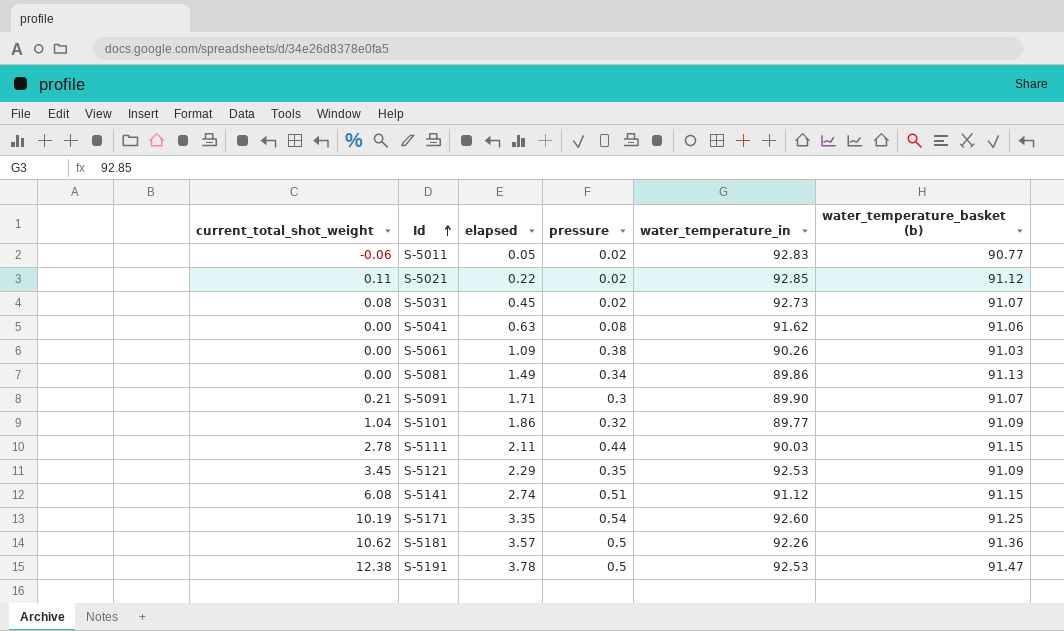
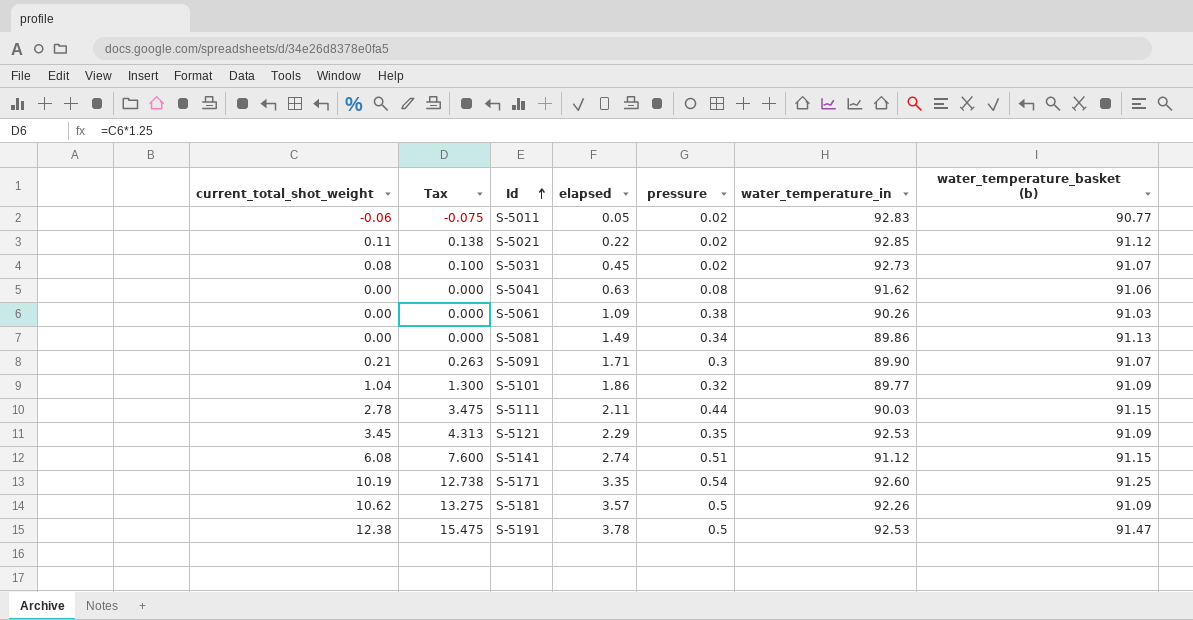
column Tax | formula: none -> [current_total_shot_weight] * 1.25
S-5181 | water_temperature_basket (b): 91.36 -> 91.09

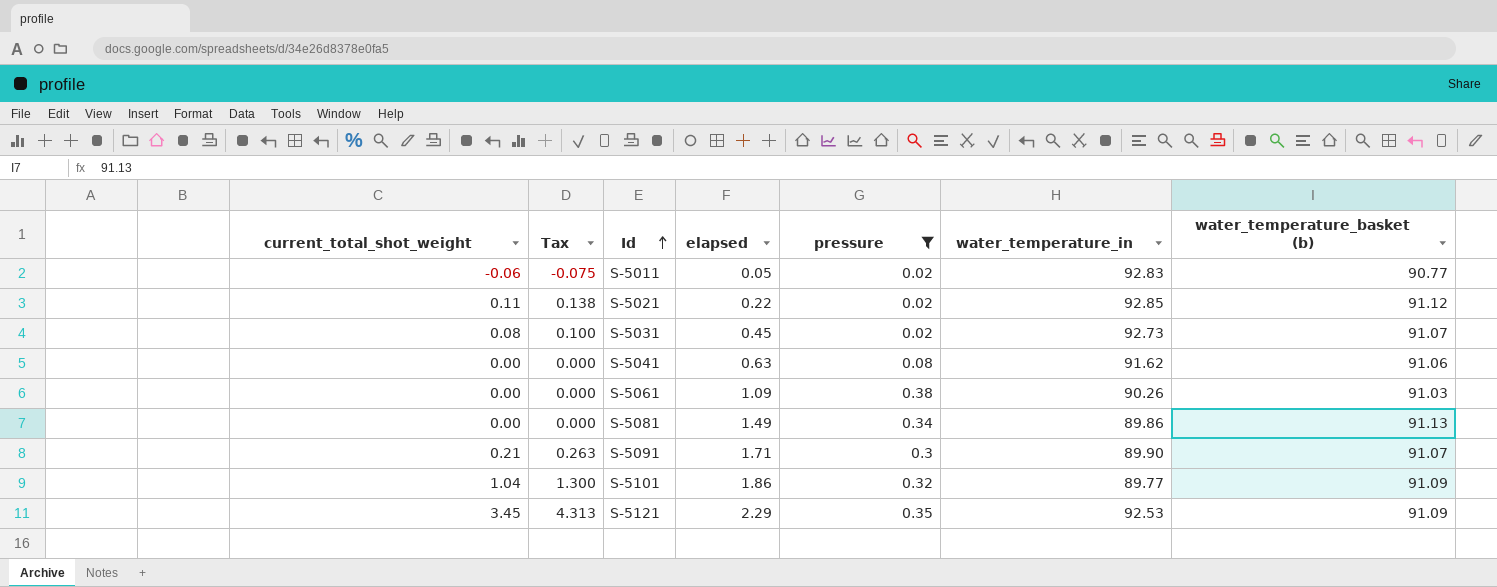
filter: none -> pressure <= 0.38

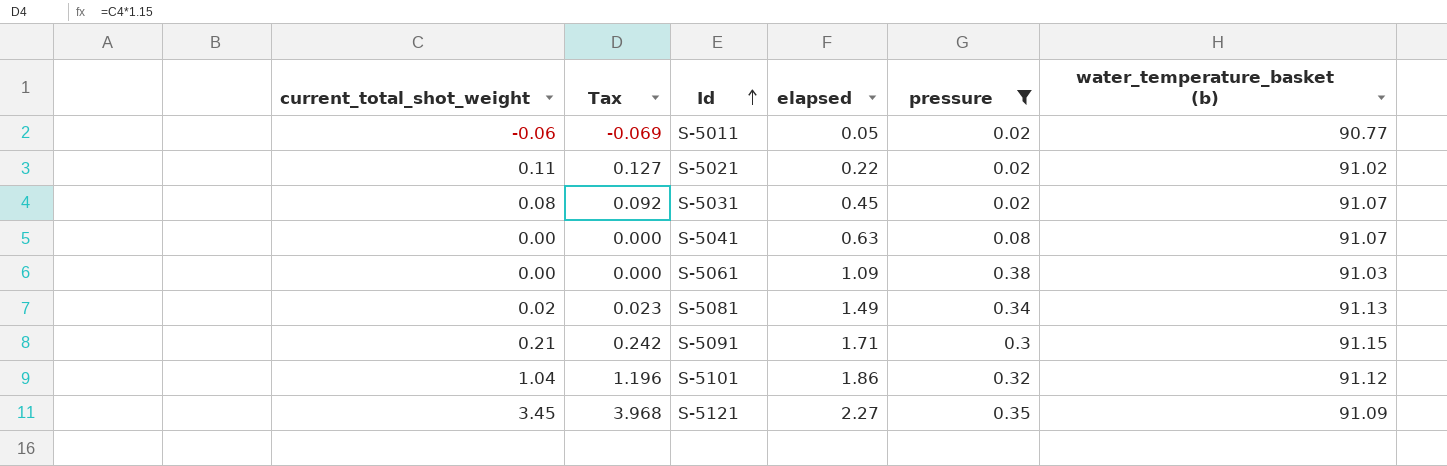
column water_temperature_in | position: 6 -> none
column Tax | formula: [current_total_shot_weight] * 1.25 -> [current_total_shot_weight] * 1.15
S-5021 | water_temperature_basket (b): 91.12 -> 91.02
S-5041 | water_temperature_basket (b): 91.06 -> 91.07
S-5081 | current_total_shot_weight: 0.00 -> 0.02
S-5091 | water_temperature_basket (b): 91.07 -> 91.15
S-5101 | water_temperature_basket (b): 91.09 -> 91.12
S-5121 | elapsed: 2.29 -> 2.27

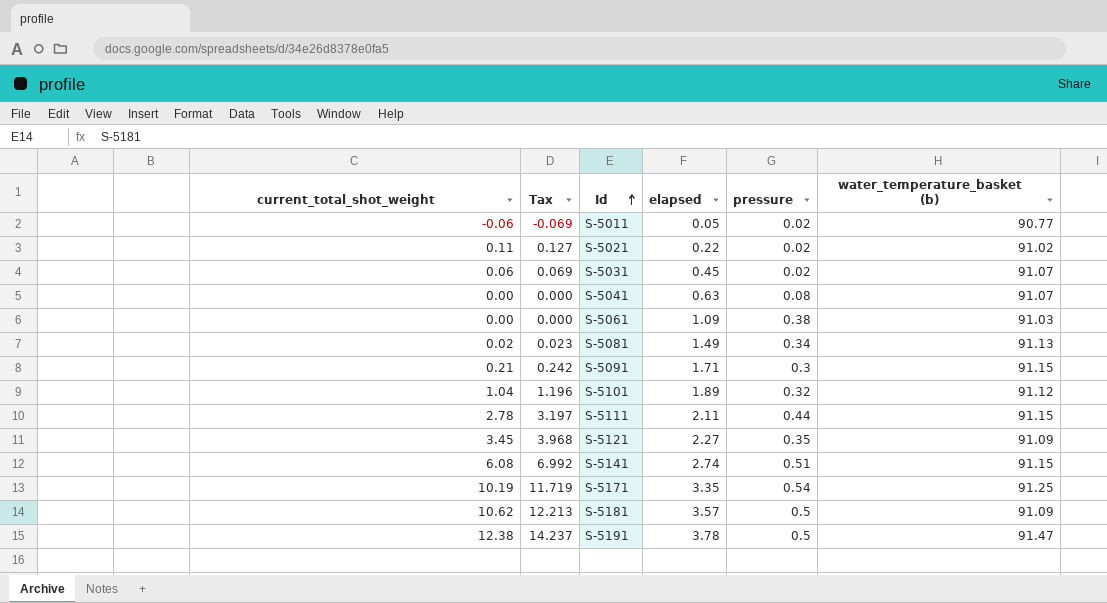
filter: pressure <= 0.38 -> none
S-5031 | current_total_shot_weight: 0.08 -> 0.06
S-5031 | Tax: 0.092 -> 0.069
S-5101 | elapsed: 1.86 -> 1.89

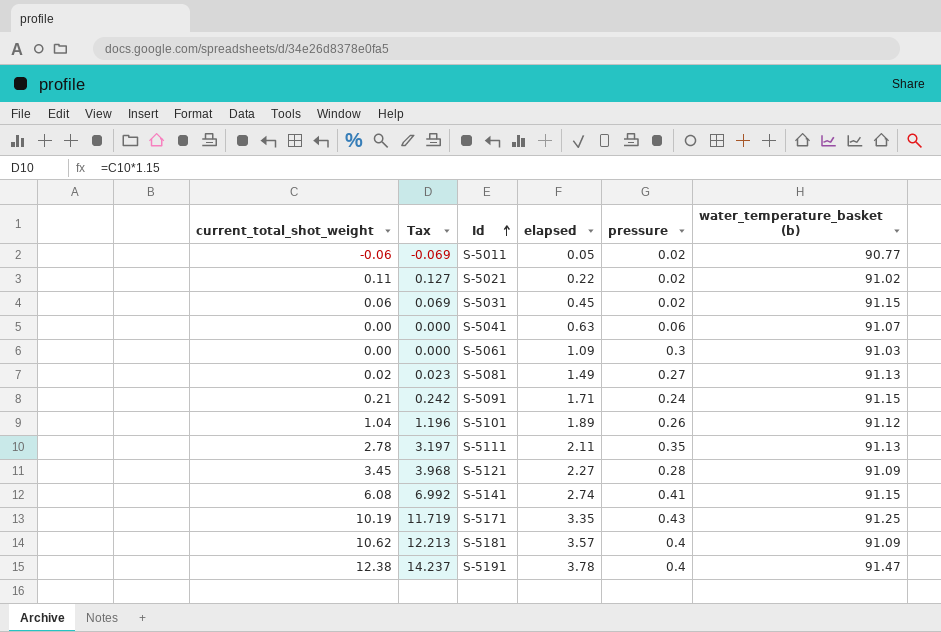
S-5031 | water_temperature_basket (b): 91.07 -> 91.15
S-5041 | pressure: 0.08 -> 0.06
S-5061 | pressure: 0.38 -> 0.3
S-5081 | pressure: 0.34 -> 0.27
S-5091 | pressure: 0.3 -> 0.24
S-5101 | pressure: 0.32 -> 0.26
S-5111 | pressure: 0.44 -> 0.35
S-5111 | water_temperature_basket (b): 91.15 -> 91.13
S-5121 | pressure: 0.35 -> 0.28
S-5141 | pressure: 0.51 -> 0.41
S-5171 | pressure: 0.54 -> 0.43
S-5181 | pressure: 0.5 -> 0.4
S-5191 | pressure: 0.5 -> 0.4

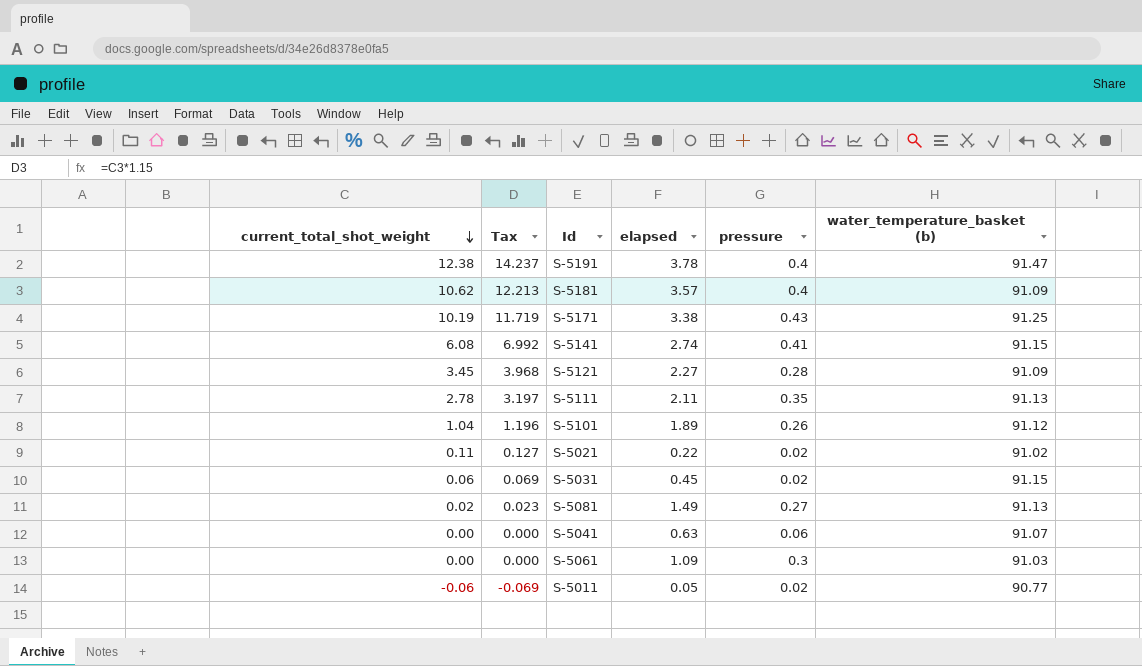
row order: Id ascending -> current_total_shot_weight descending
row S-5091: 0.21 | 0.242 | 1.71 | 0.24 | 91.15 -> none
S-5171 | elapsed: 3.35 -> 3.38

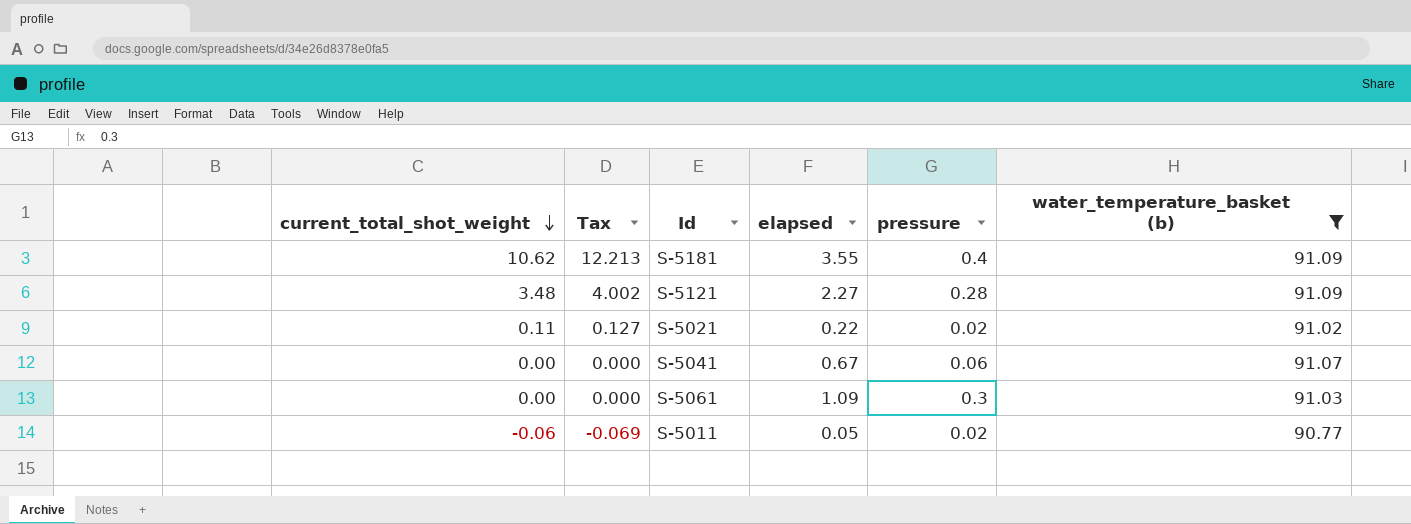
filter: none -> water_temperature_basket (b) <= 91.09
S-5181 | elapsed: 3.57 -> 3.55
S-5121 | current_total_shot_weight: 3.45 -> 3.48
S-5121 | Tax: 3.968 -> 4.002
S-5041 | elapsed: 0.63 -> 0.67

